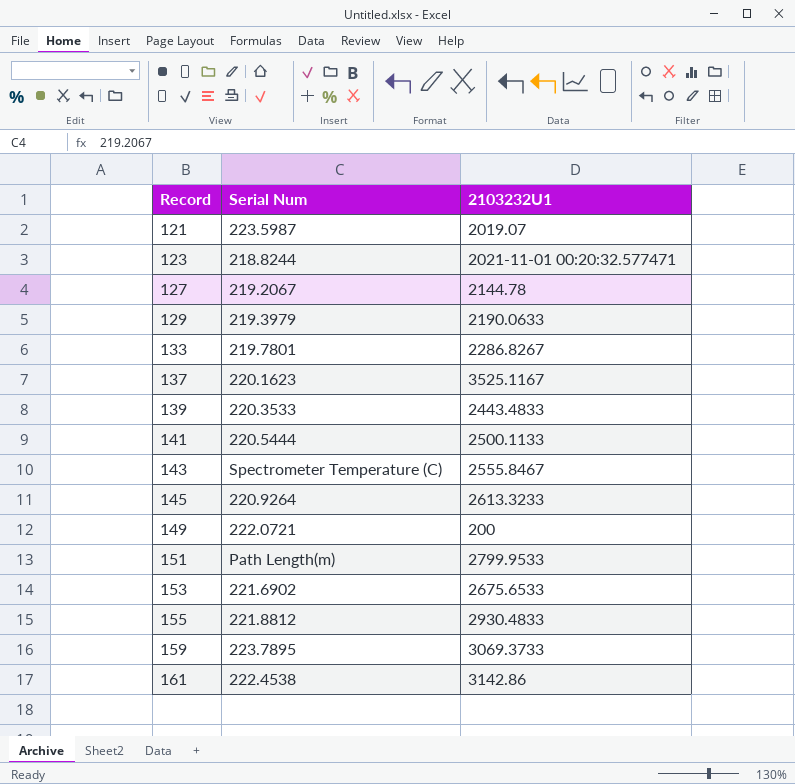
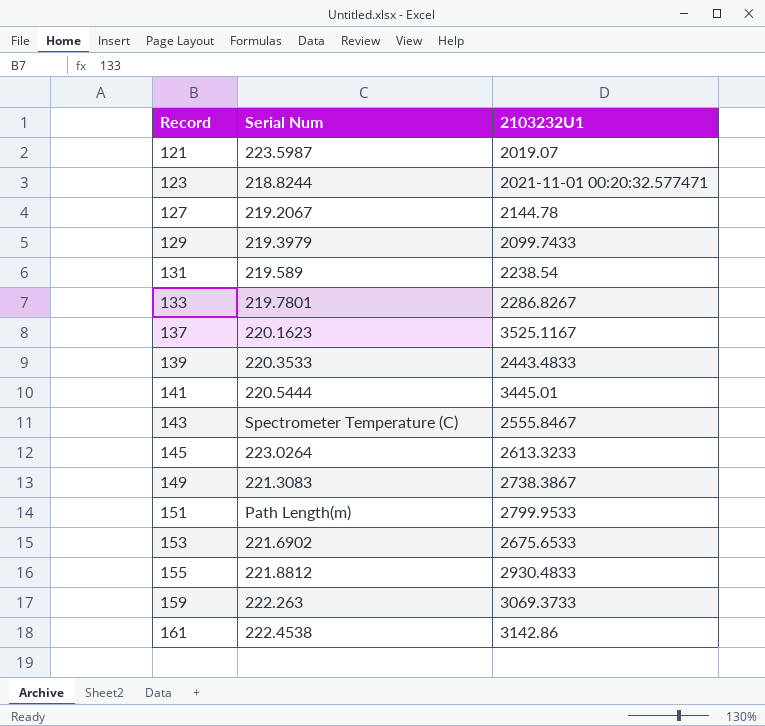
129 | 2103232U1: 2190.0633 -> 2099.7433
row 131: none -> 219.589 | 2238.54
141 | 2103232U1: 2500.1133 -> 3445.01
145 | Serial Num: 220.9264 -> 223.0264
149 | Serial Num: 222.0721 -> 221.3083
149 | 2103232U1: 200 -> 2738.3867
159 | Serial Num: 223.7895 -> 222.263

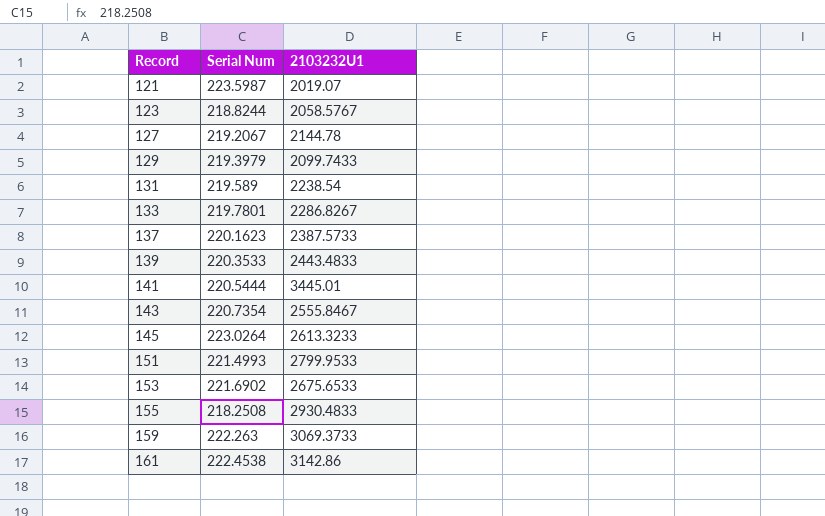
row 149: 221.3083 | 2738.3867 -> none
123 | 2103232U1: 2021-11-01 00:20:32.577471 -> 2058.5767
137 | 2103232U1: 3525.1167 -> 2387.5733
143 | Serial Num: Spectrometer Temperature (C) -> 220.7354
151 | Serial Num: Path Length(m) -> 221.4993
155 | Serial Num: 221.8812 -> 218.2508

